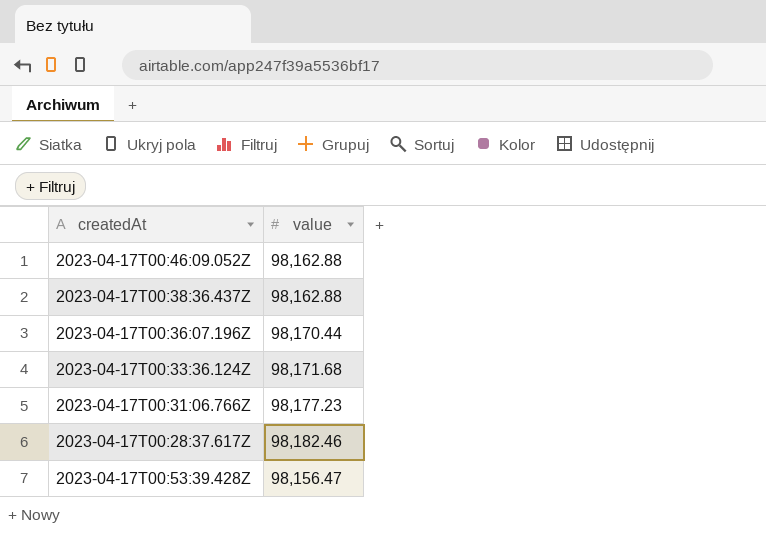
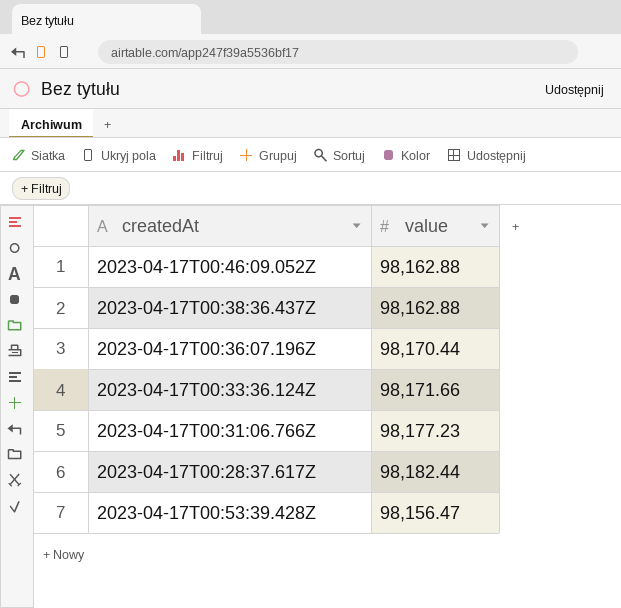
2023-04-17T00:33:36.124Z | value: 98,171.68 -> 98,171.66
2023-04-17T00:28:37.617Z | value: 98,182.46 -> 98,182.44

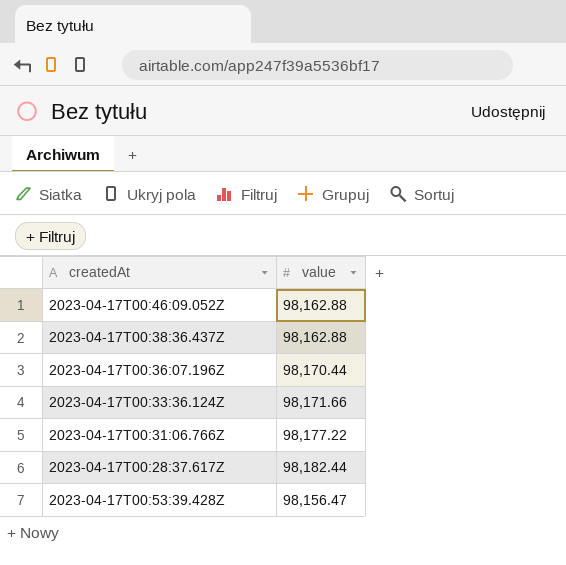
2023-04-17T00:31:06.766Z | value: 98,177.23 -> 98,177.22

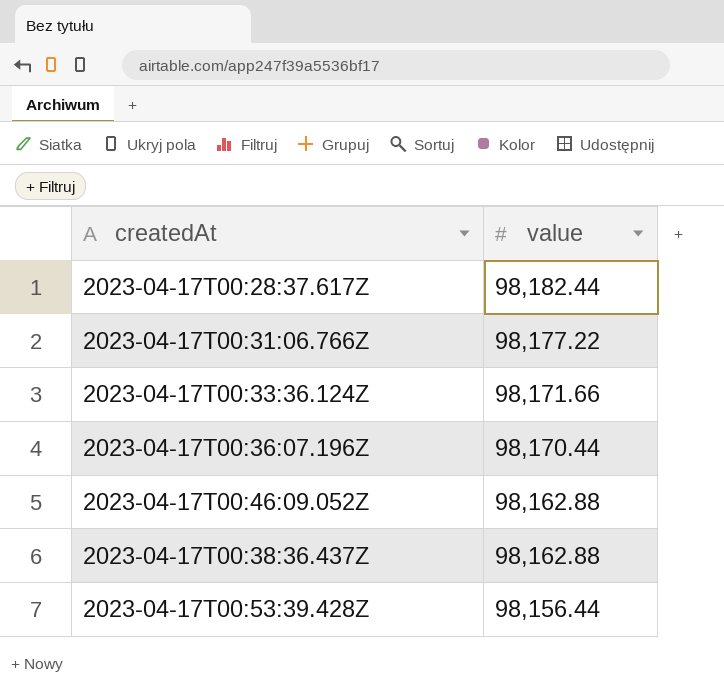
row order: none -> value descending
2023-04-17T00:53:39.428Z | value: 98,156.47 -> 98,156.44

